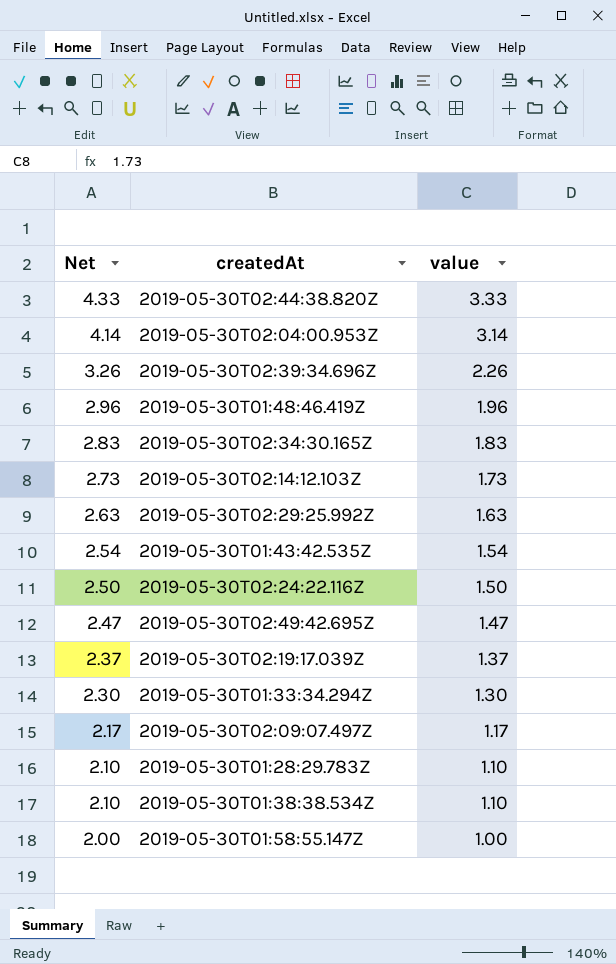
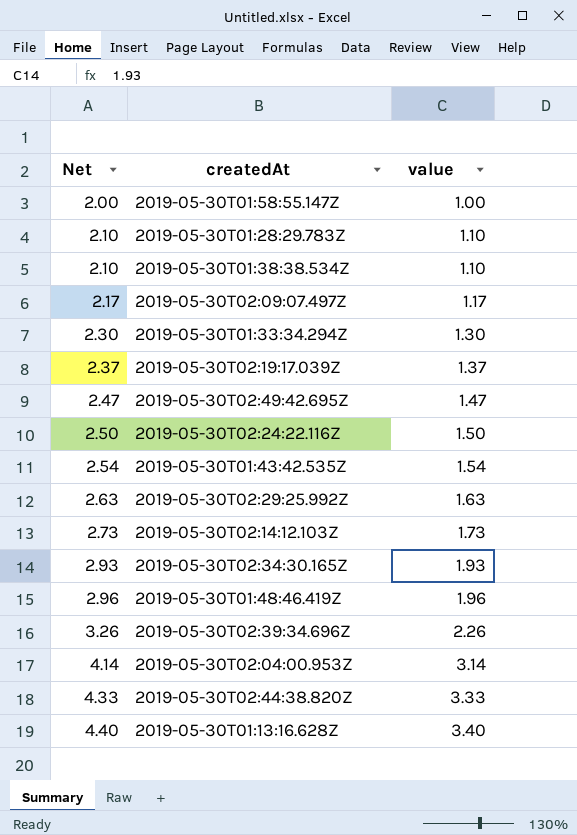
row order: Net descending -> Net ascending
2019-05-30T02:34:30.165Z | Net: 2.83 -> 2.93
2019-05-30T02:34:30.165Z | value: 1.83 -> 1.93
row 2019-05-30T01:13:16.628Z: none -> 4.40 | 3.40

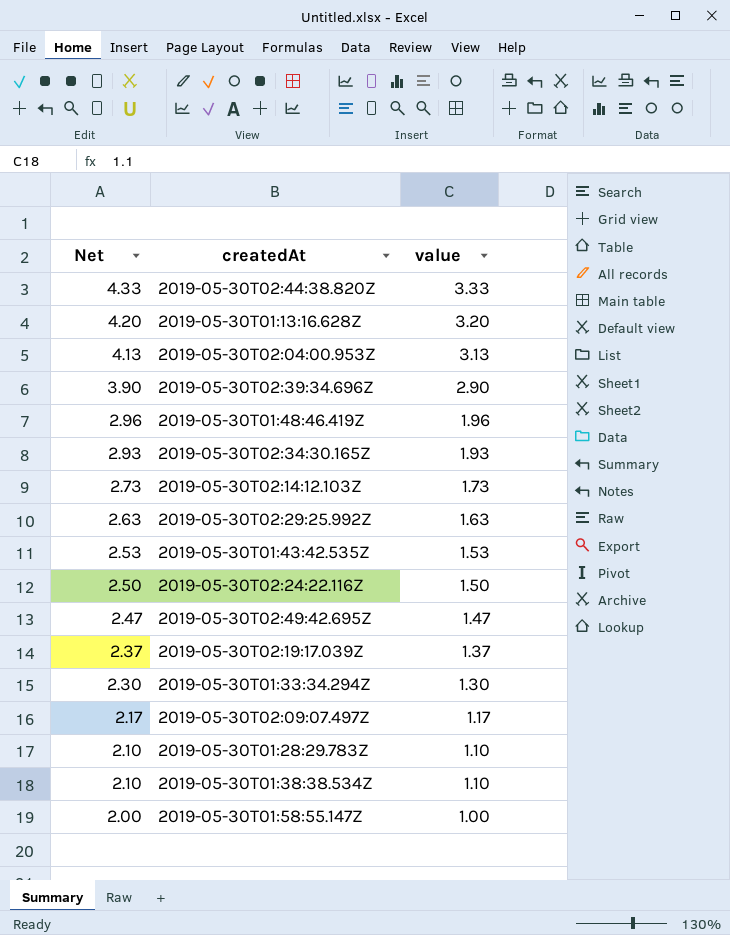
row order: Net ascending -> Net descending
2019-05-30T01:13:16.628Z | Net: 4.40 -> 4.20
2019-05-30T01:13:16.628Z | value: 3.40 -> 3.20
2019-05-30T02:04:00.953Z | Net: 4.14 -> 4.13
2019-05-30T02:04:00.953Z | value: 3.14 -> 3.13
2019-05-30T02:39:34.696Z | Net: 3.26 -> 3.90
2019-05-30T02:39:34.696Z | value: 2.26 -> 2.90
2019-05-30T01:43:42.535Z | Net: 2.54 -> 2.53
2019-05-30T01:43:42.535Z | value: 1.54 -> 1.53

